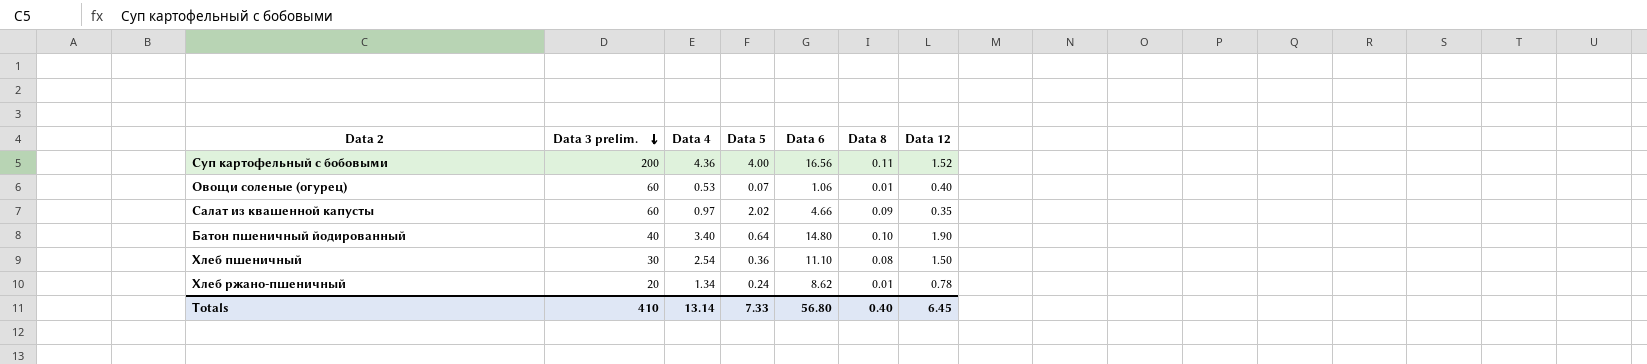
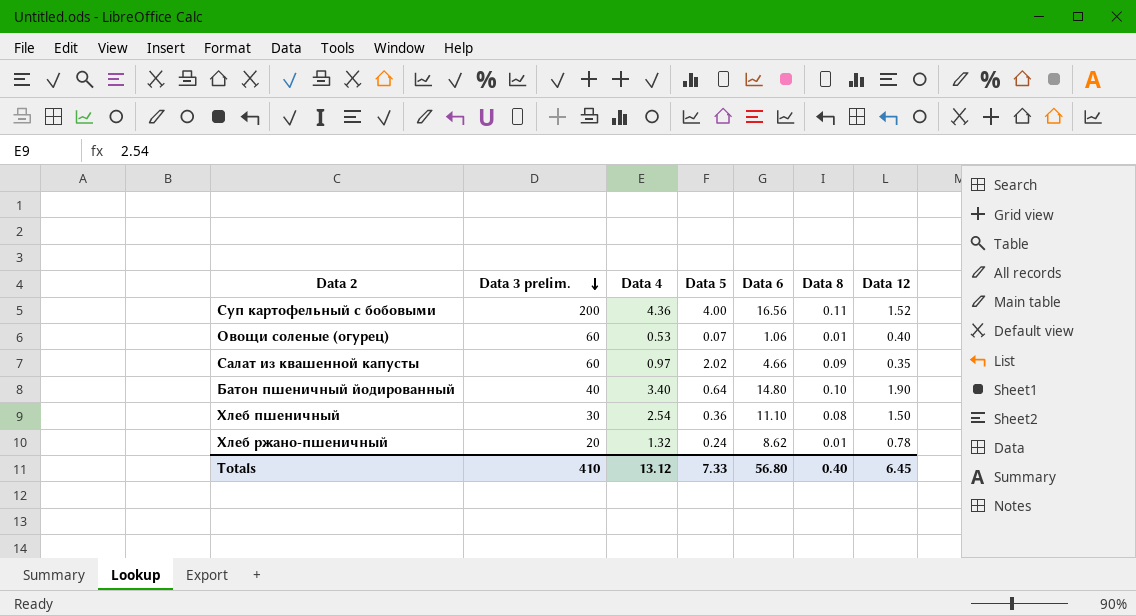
Хлеб ржано-пшеничный | Data 4: 1.34 -> 1.32
Totals | Data 4: 13.14 -> 13.12

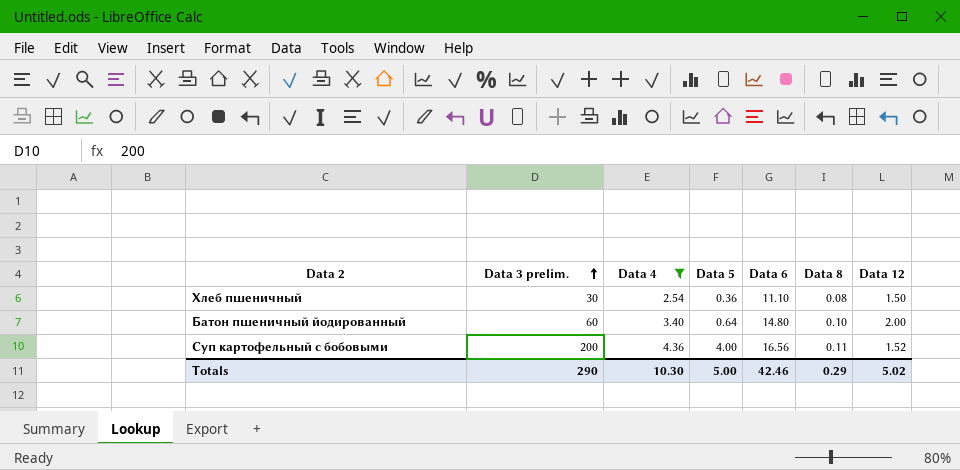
filter: none -> Data 4 >= 2.54
row order: Data 3 prelim. descending -> Data 3 prelim. ascending
Батон пшеничный йодированный | Data 3 prelim.: 40 -> 60
Батон пшеничный йодированный | Data 12: 1.90 -> 2.00
Totals | Data 3 prelim.: 410 -> 290
Totals | Data 4: 13.12 -> 10.30
Totals | Data 5: 7.33 -> 5.00
Totals | Data 6: 56.80 -> 42.46
Totals | Data 8: 0.40 -> 0.29
Totals | Data 12: 6.45 -> 5.02

